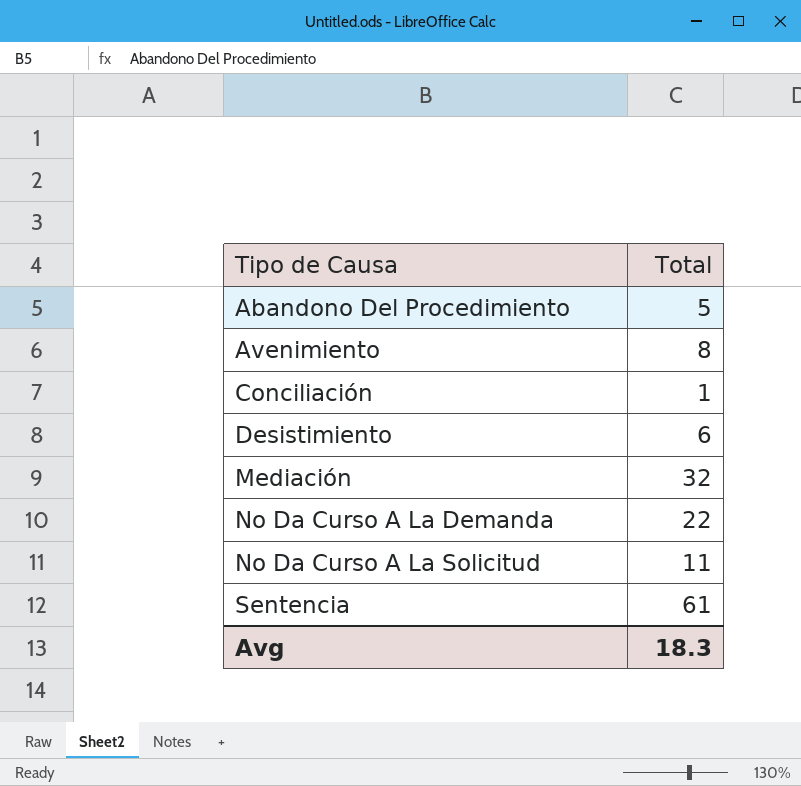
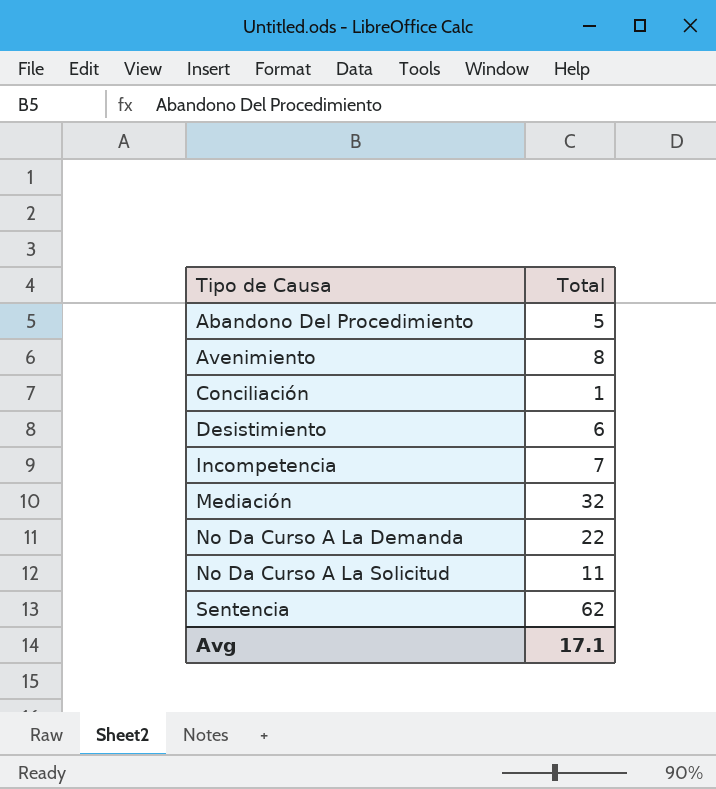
row Incompetencia: none -> 7
Sentencia | Total: 61 -> 62
Avg | Total: 18.3 -> 17.1

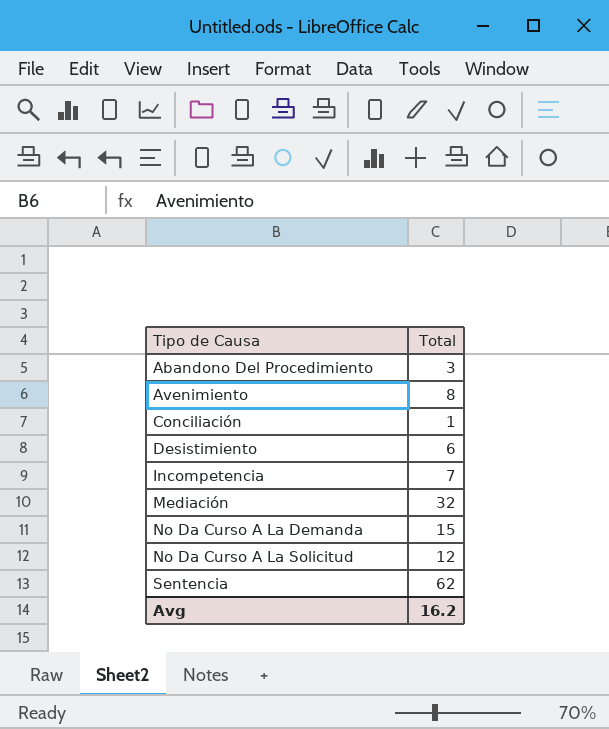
Abandono Del Procedimiento | Total: 5 -> 3
No Da Curso A La Demanda | Total: 22 -> 15
No Da Curso A La Solicitud | Total: 11 -> 12
Avg | Total: 17.1 -> 16.2

